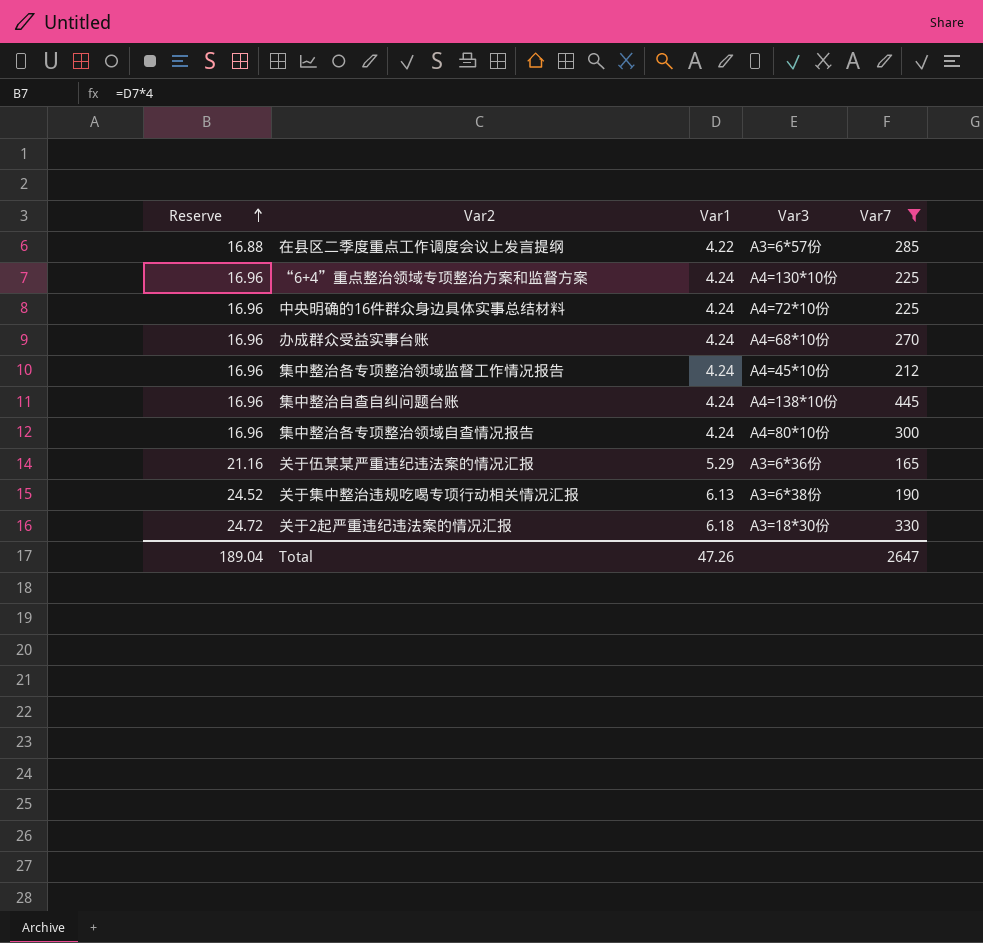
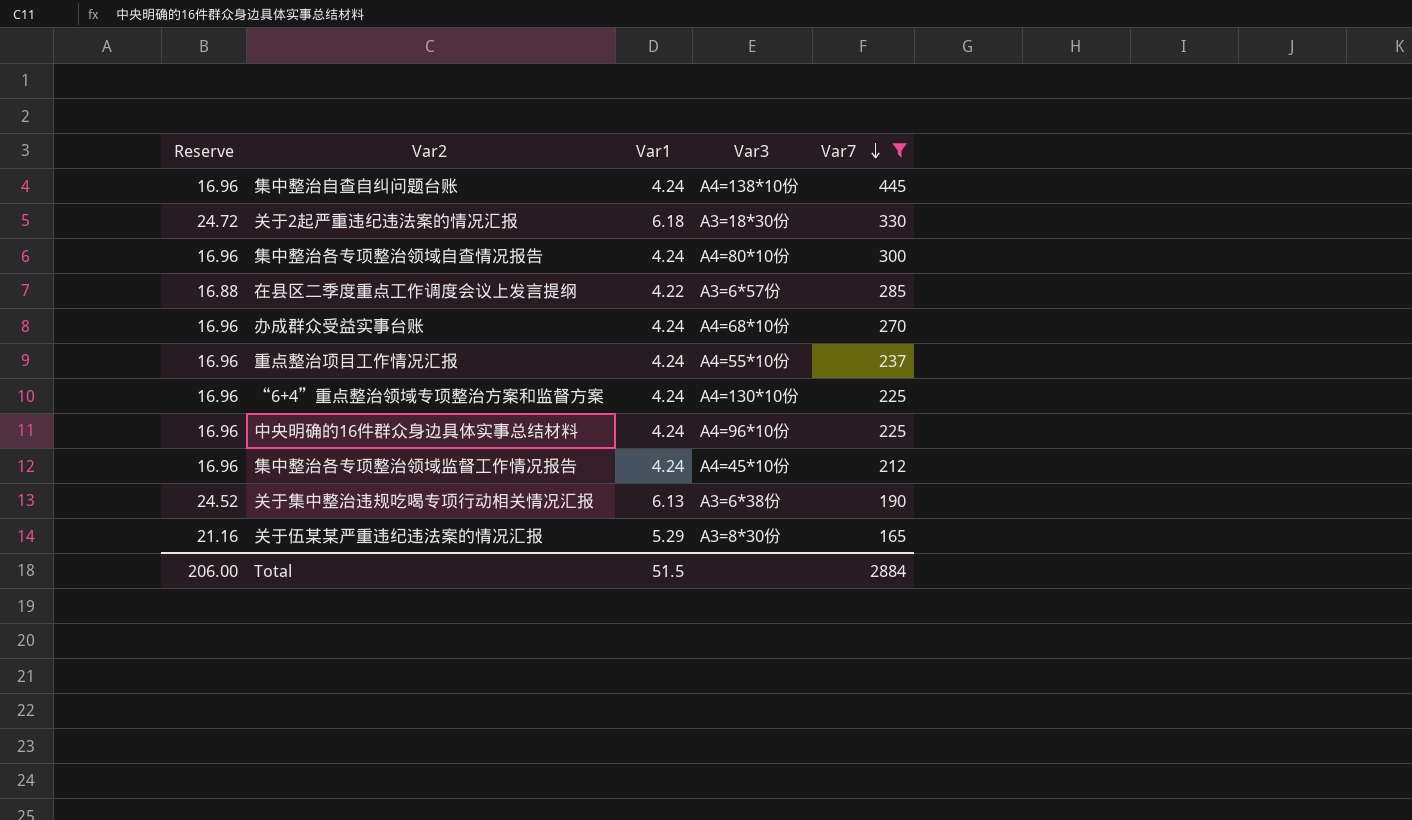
row order: Reserve ascending -> Var7 descending
row 重点整治项目工作情况汇报: none -> 16.96 | 4.24 | A4=55*10份 | 237
中央明确的16件群众身边具体实事总结材料 | Var3: A4=72*10份 -> A4=96*10份
关于伍某某严重违纪违法案的情况汇报 | Var3: A3=6*36份 -> A3=8*30份
Total | Reserve: 189.04 -> 206.00
Total | Var1: 47.26 -> 51.5
Total | Var7: 2647 -> 2884

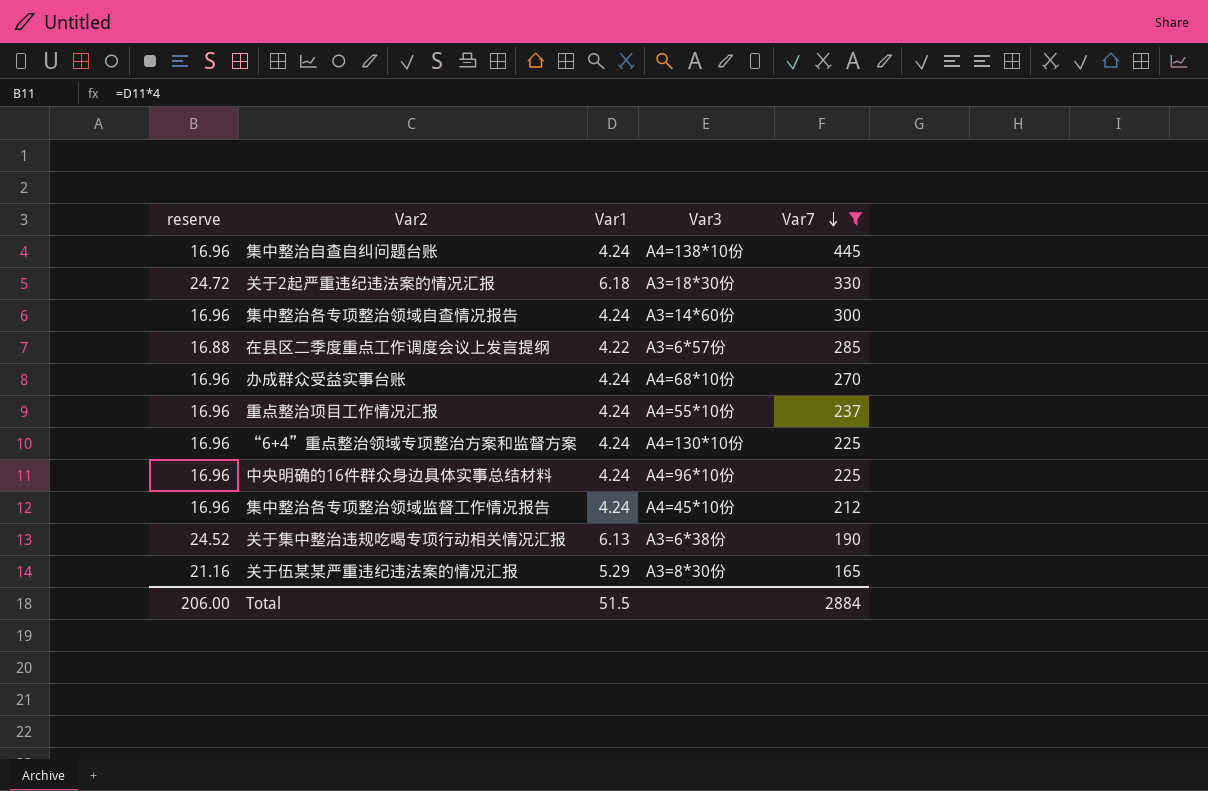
column name: Reserve -> reserve
集中整治各专项整治领域自查情况报告 | Var3: A4=80*10份 -> A3=14*60份

